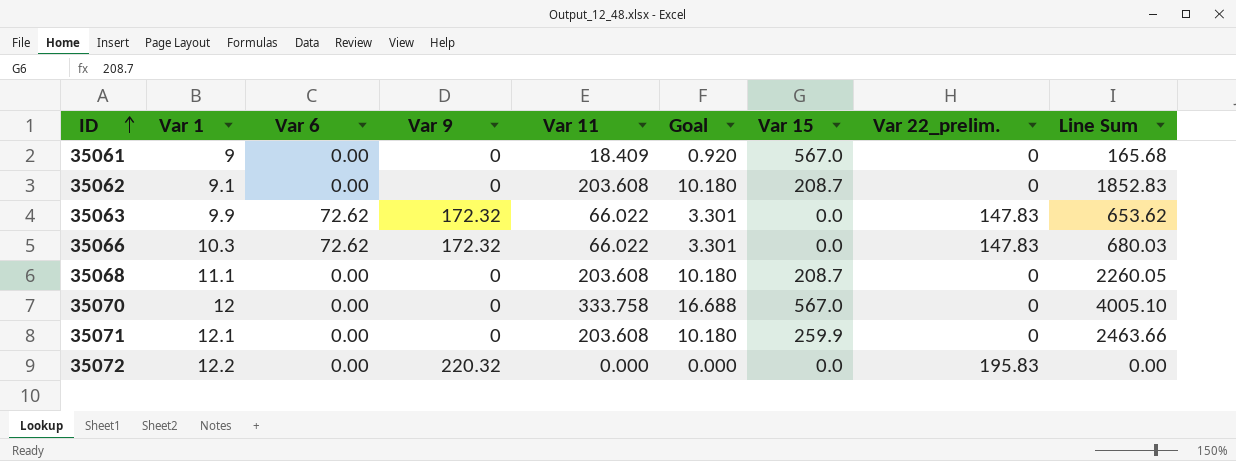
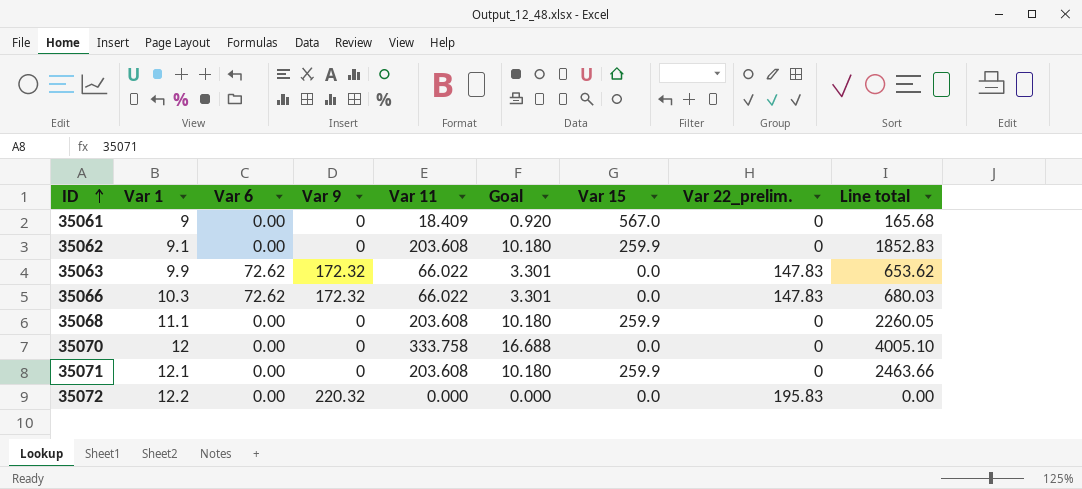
column name: Line Sum -> Line total
35062 | Var 15: 208.7 -> 259.9
35068 | Var 15: 208.7 -> 259.9
35070 | Var 15: 567.0 -> 0.0

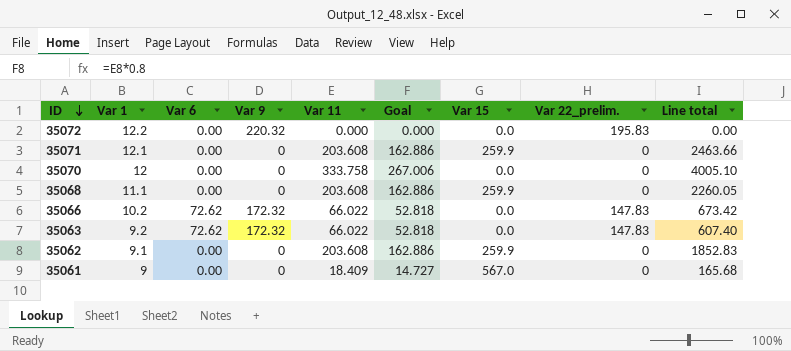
row order: ID ascending -> ID descending
column Goal | formula: [Var 11] * 0.05 -> [Var 11] * 0.8
35066 | Var 1: 10.3 -> 10.2
35066 | Line total: 680.03 -> 673.42
35063 | Var 1: 9.9 -> 9.2
35063 | Line total: 653.62 -> 607.40

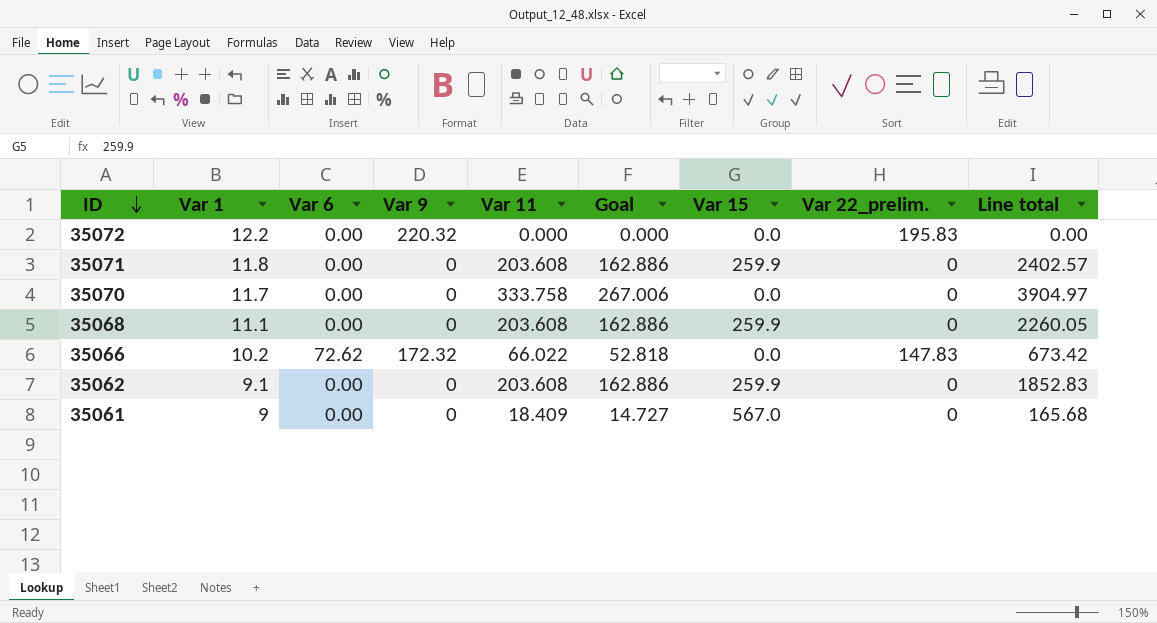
row 35063: 9.2 | 72.62 | 172.32 | 66.022 | 52.818 | 0.0 | 147.83 | 607.40 -> none
35071 | Var 1: 12.1 -> 11.8
35071 | Line total: 2463.66 -> 2402.57
35070 | Var 1: 12 -> 11.7
35070 | Line total: 4005.10 -> 3904.97

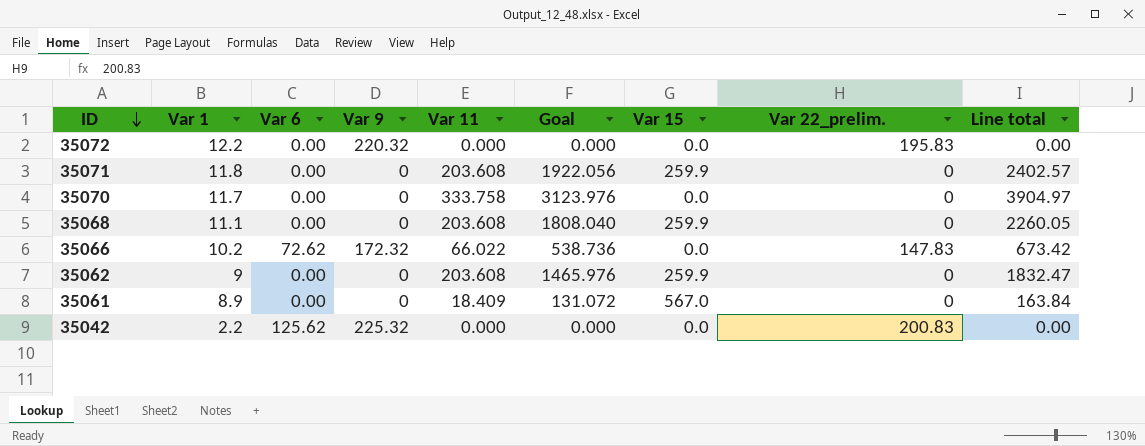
column Goal | formula: [Var 11] * 0.8 -> [Line total] * 0.8
35062 | Var 1: 9.1 -> 9
35062 | Line total: 1852.83 -> 1832.47
35061 | Var 1: 9 -> 8.9
35061 | Line total: 165.68 -> 163.84
row 35042: none -> 2.2 | 125.62 | 225.32 | 0.000 | 0.000 | 0.0 | 200.83 | 0.00

